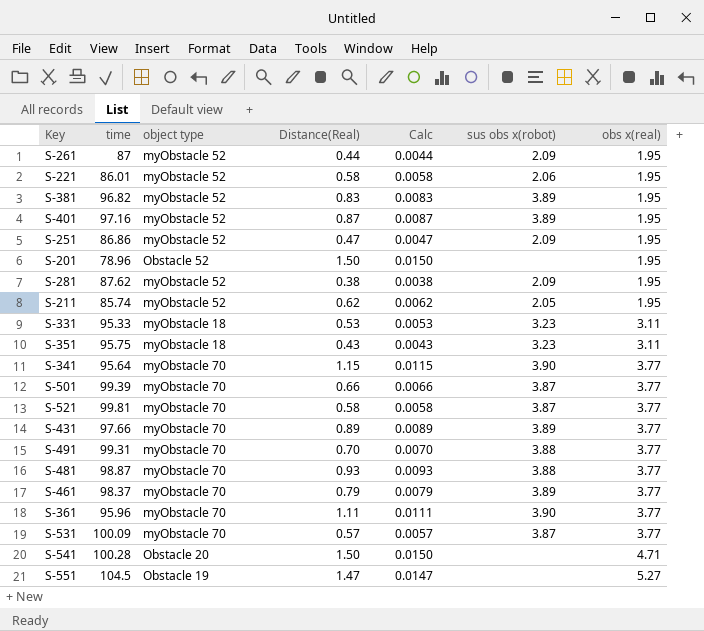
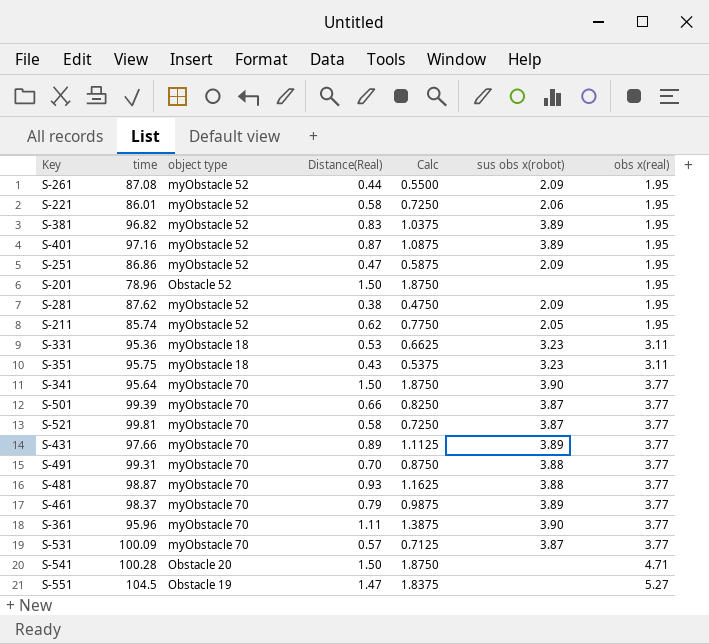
column Calc | formula: [Distance(Real)] * 0.01 -> [Distance(Real)] * 1.25
S-261 | time: 87 -> 87.08
S-331 | time: 95.33 -> 95.36
S-341 | Distance(Real): 1.15 -> 1.50

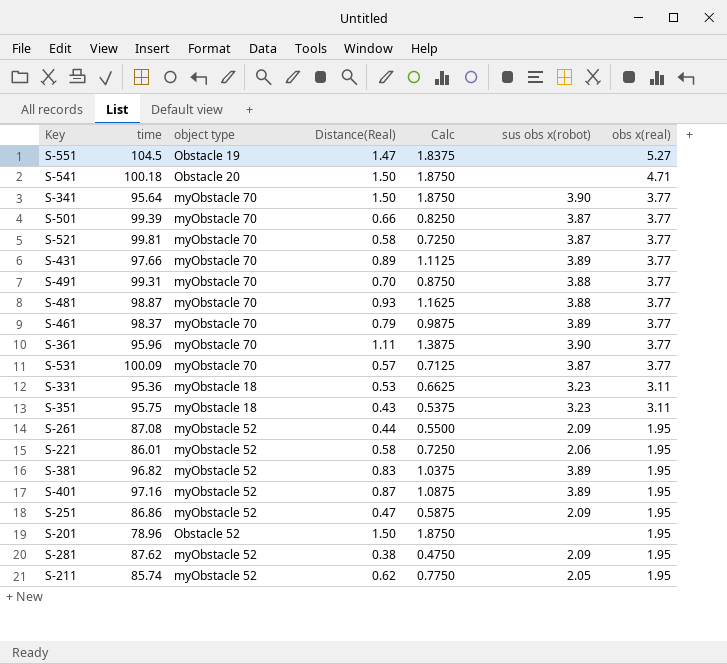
row order: obs x(real) ascending -> obs x(real) descending
S-541 | time: 100.28 -> 100.18

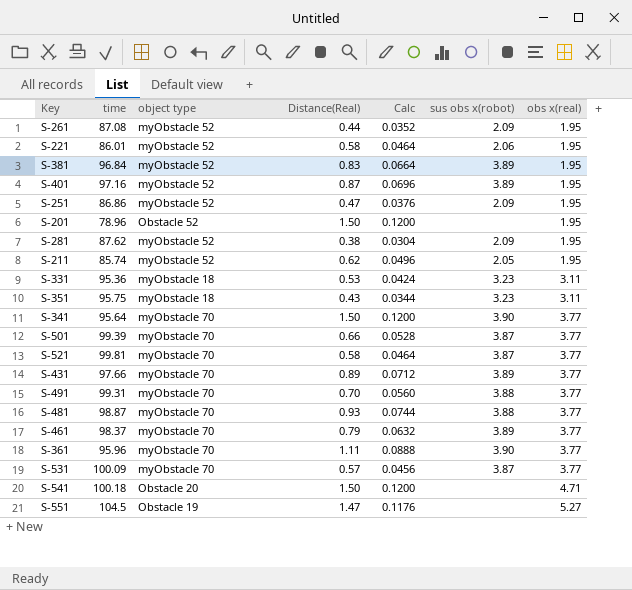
row order: obs x(real) descending -> obs x(real) ascending
column Calc | formula: [Distance(Real)] * 1.25 -> [Distance(Real)] * 0.08
S-381 | time: 96.82 -> 96.84

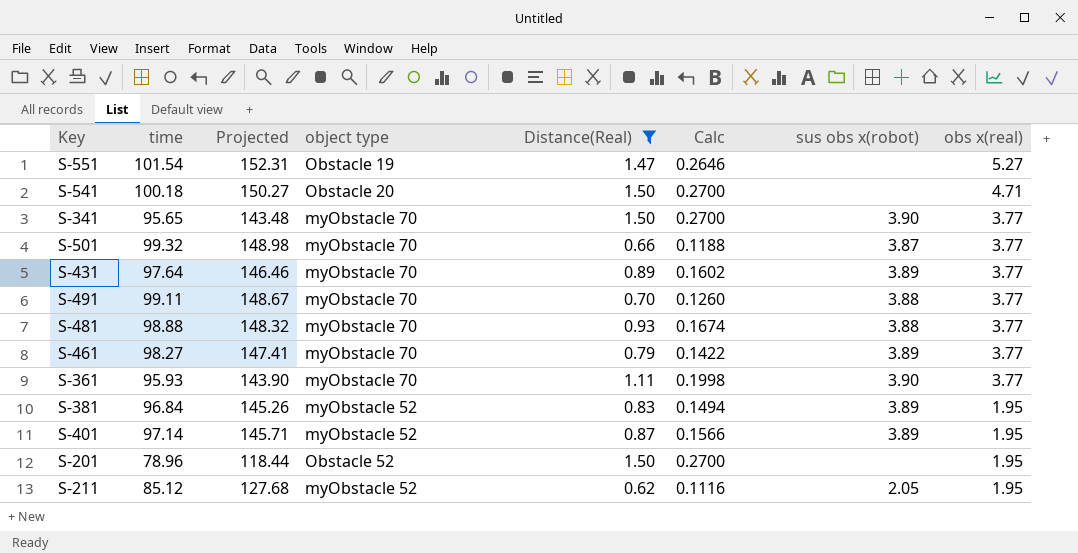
filter: none -> Distance(Real) >= 0.62
row order: obs x(real) ascending -> obs x(real) descending
column Projected | formula: none -> [time] * 1.5
column Calc | formula: [Distance(Real)] * 0.08 -> [Distance(Real)] * 0.18
S-551 | time: 104.5 -> 101.54
S-341 | time: 95.64 -> 95.65
S-501 | time: 99.39 -> 99.32
S-431 | time: 97.66 -> 97.64
S-491 | time: 99.31 -> 99.11
S-481 | time: 98.87 -> 98.88
S-461 | time: 98.37 -> 98.27
S-361 | time: 95.96 -> 95.93
S-401 | time: 97.16 -> 97.14
S-211 | time: 85.74 -> 85.12

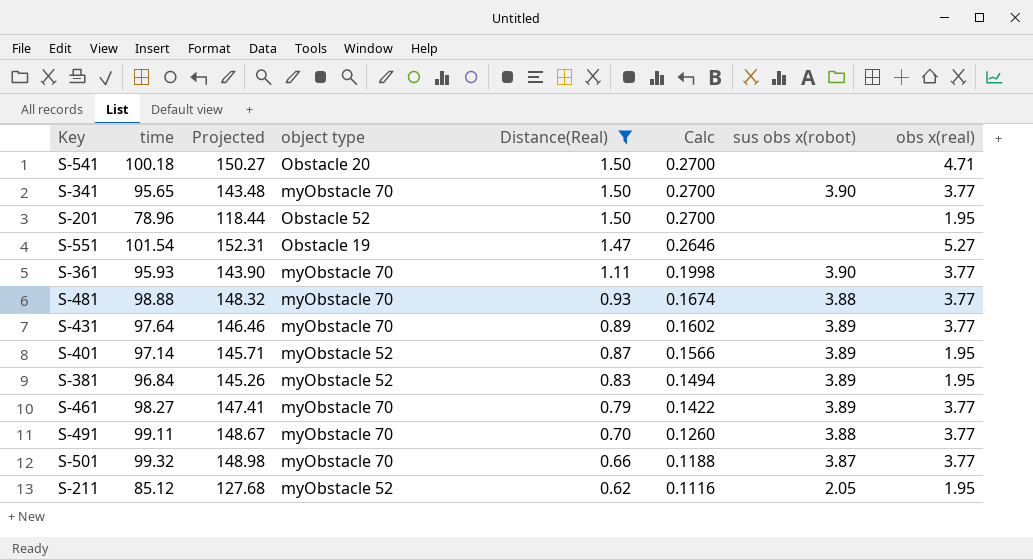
row order: obs x(real) descending -> Distance(Real) descending

